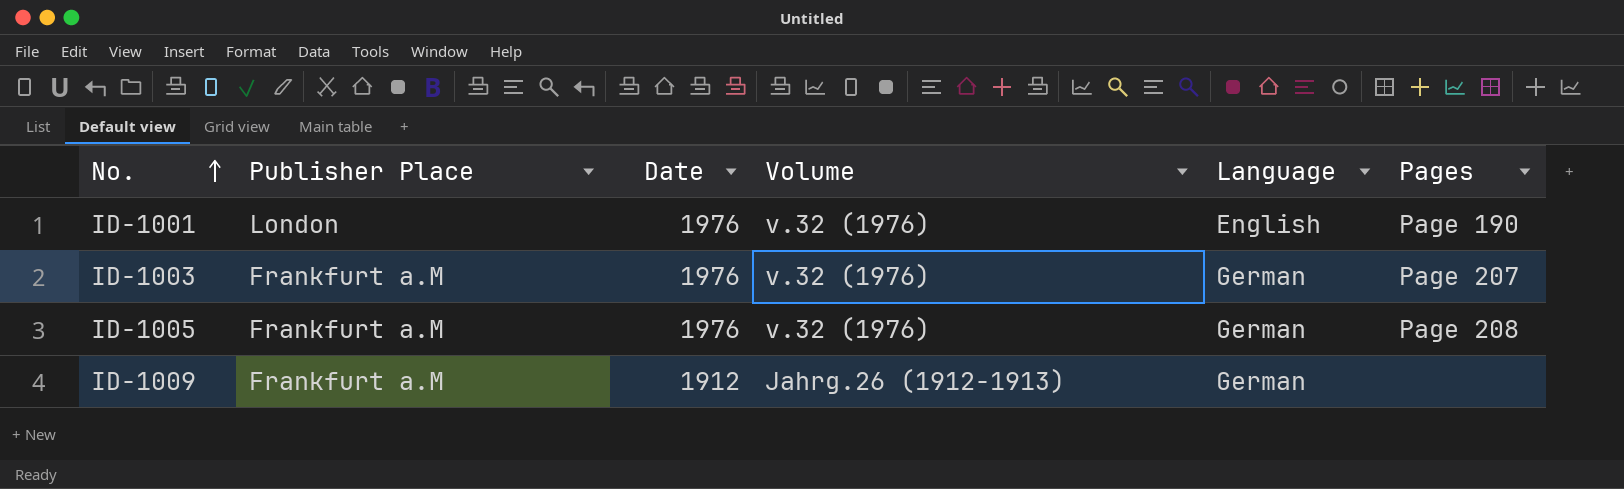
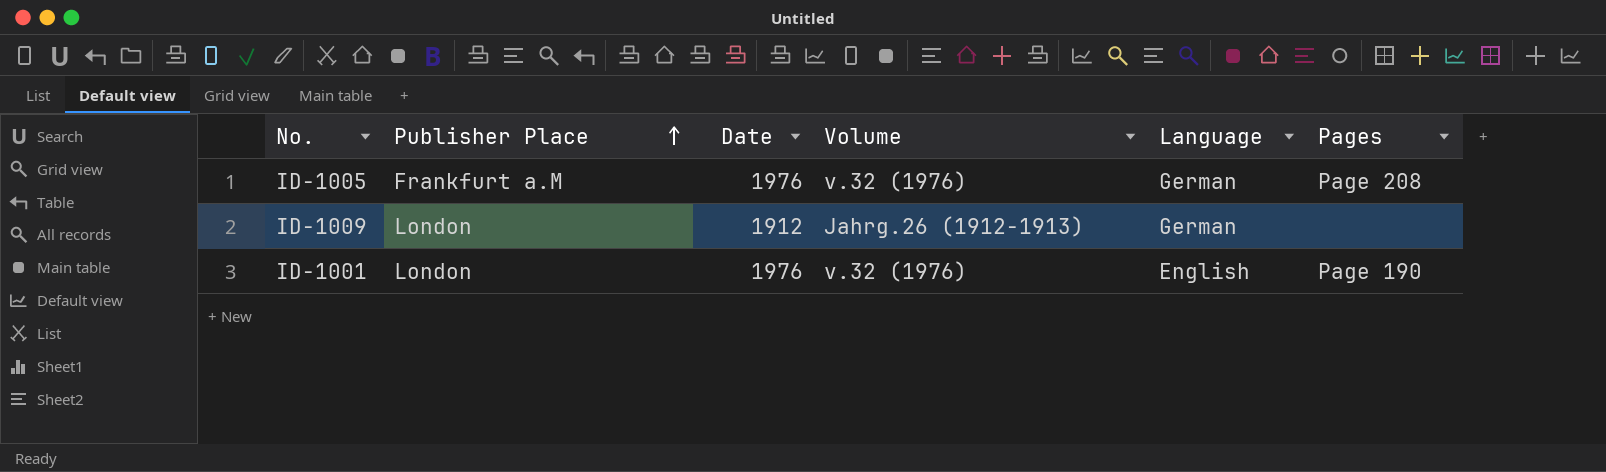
row order: No. ascending -> Publisher Place ascending
row ID-1003: Frankfurt a.M | 1976 | v.32 (1976) | German | Page 207 -> none
ID-1009 | Publisher Place: Frankfurt a.M -> London

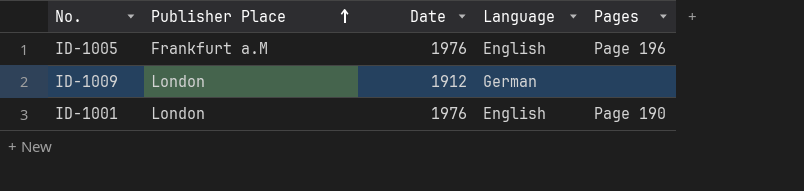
column Volume | position: 4 -> none
ID-1005 | Language: German -> English
ID-1005 | Pages: Page 208 -> Page 196

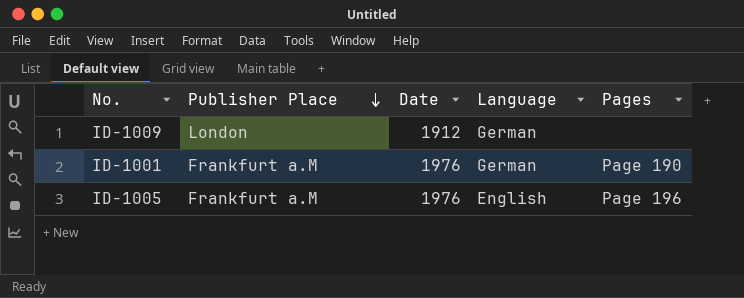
row order: Publisher Place ascending -> Publisher Place descending
ID-1001 | Publisher Place: London -> Frankfurt a.M
ID-1001 | Language: English -> German

